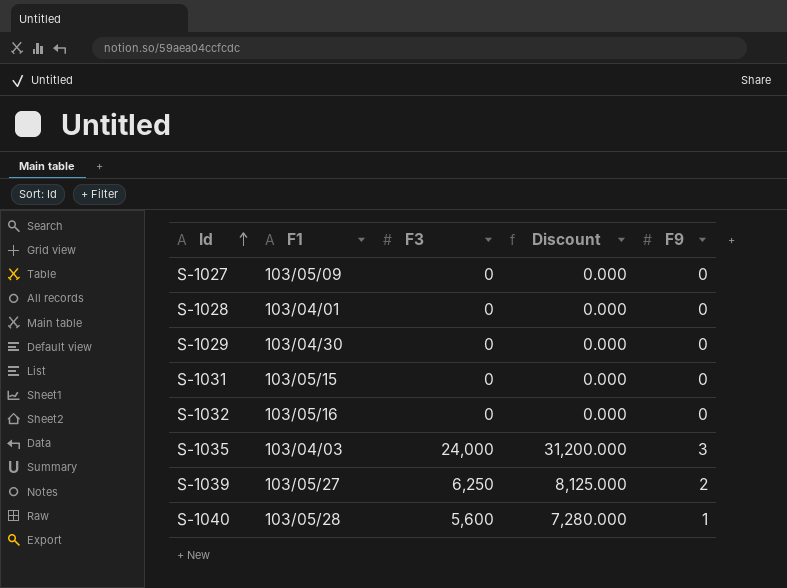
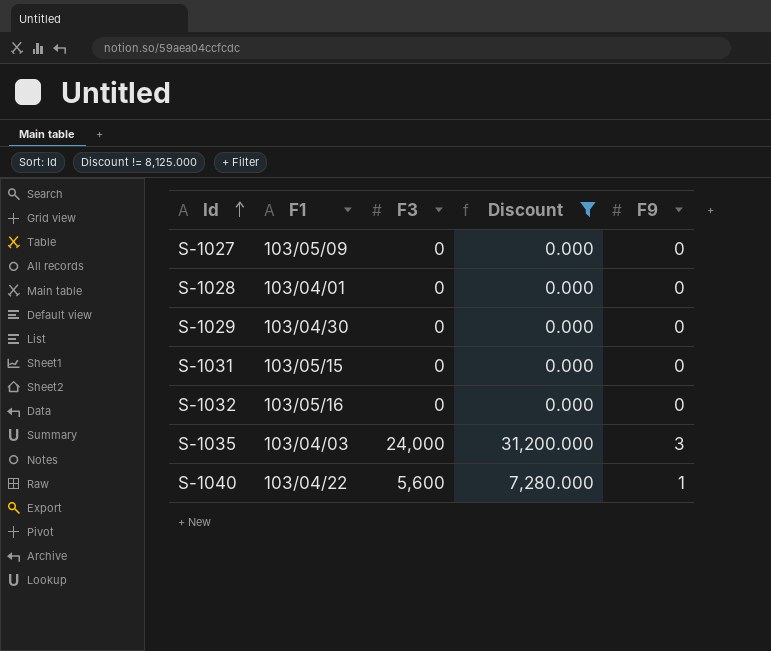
filter: none -> Discount != 8,125.000
S-1040 | F1: 103/05/28 -> 103/04/22

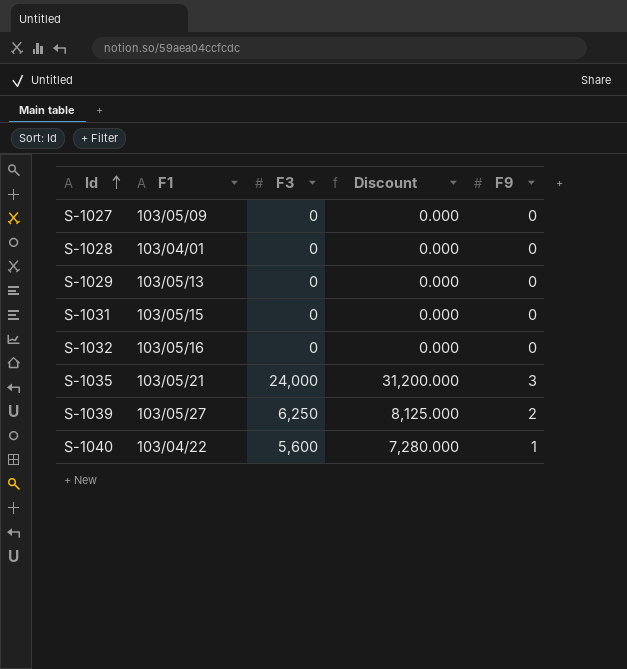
filter: Discount != 8,125.000 -> none
S-1029 | F1: 103/04/30 -> 103/05/13
S-1035 | F1: 103/04/03 -> 103/05/21

